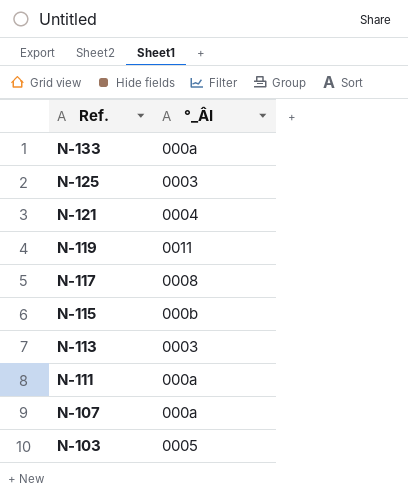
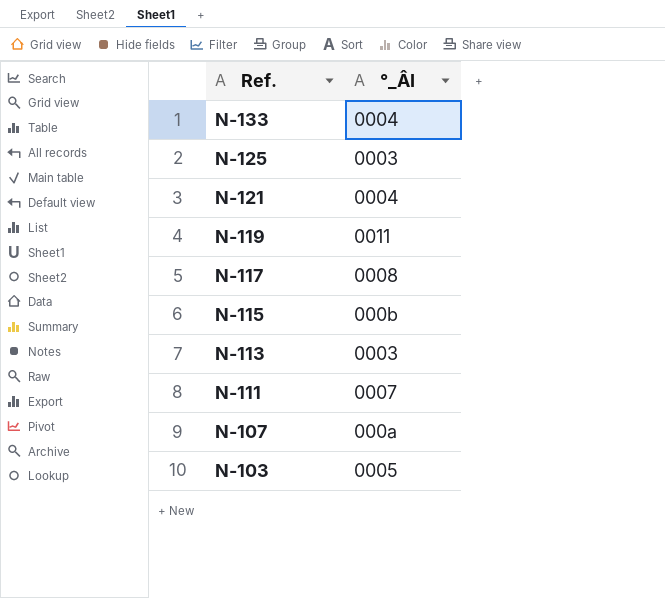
N-133 | °_ÂI: 000a -> 0004
N-111 | °_ÂI: 000a -> 0007

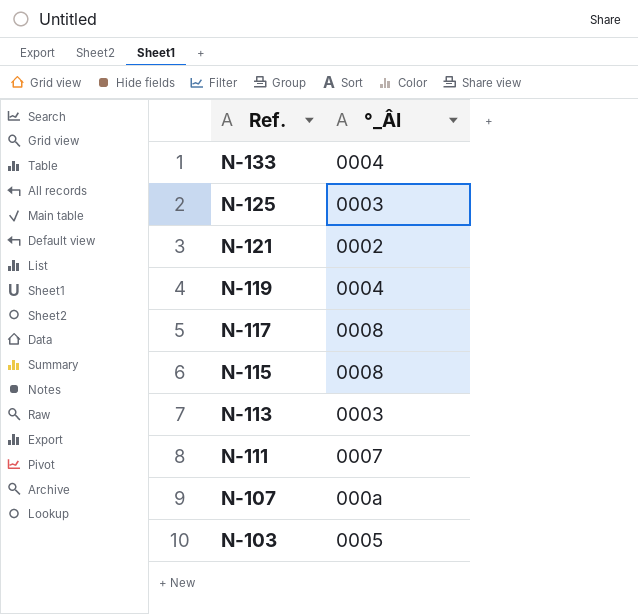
N-121 | °_ÂI: 0004 -> 0002
N-119 | °_ÂI: 0011 -> 0004
N-115 | °_ÂI: 000b -> 0008

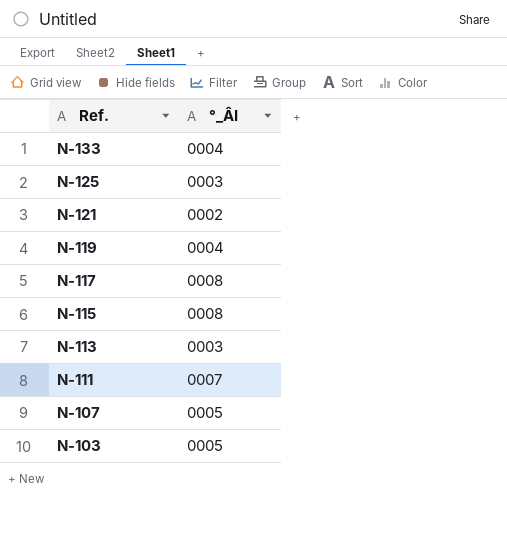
N-107 | °_ÂI: 000a -> 0005

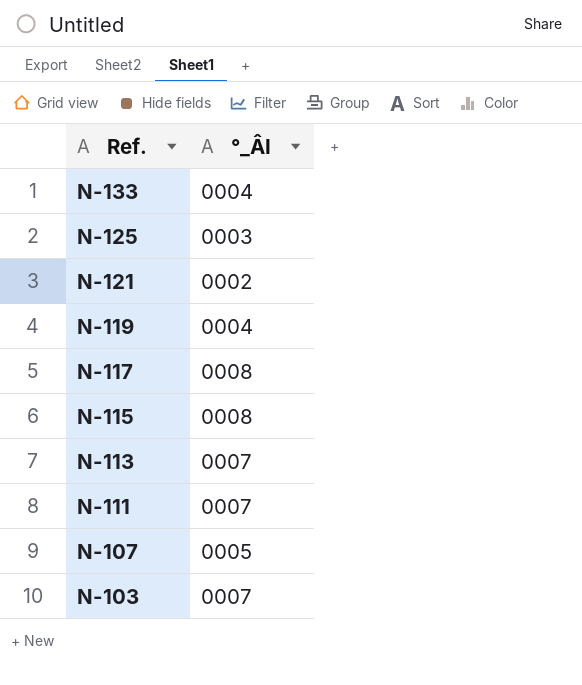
N-113 | °_ÂI: 0003 -> 0007
N-103 | °_ÂI: 0005 -> 0007

